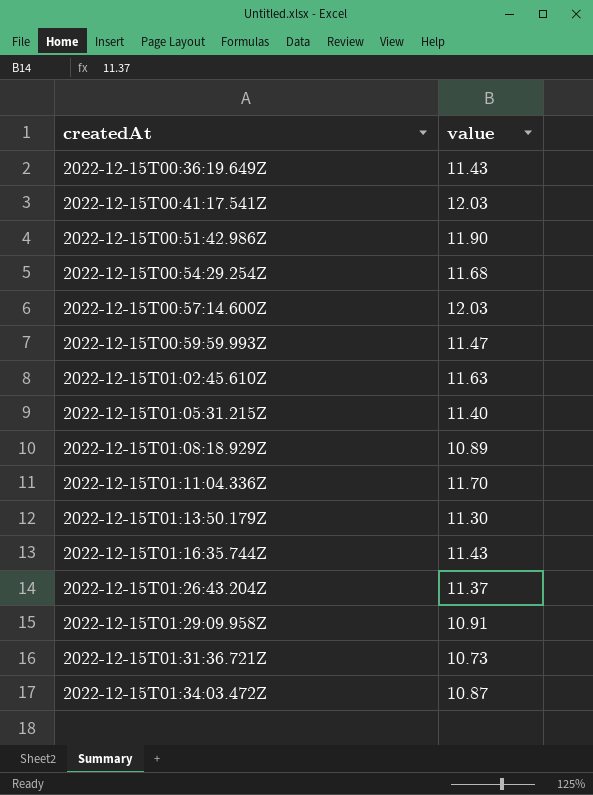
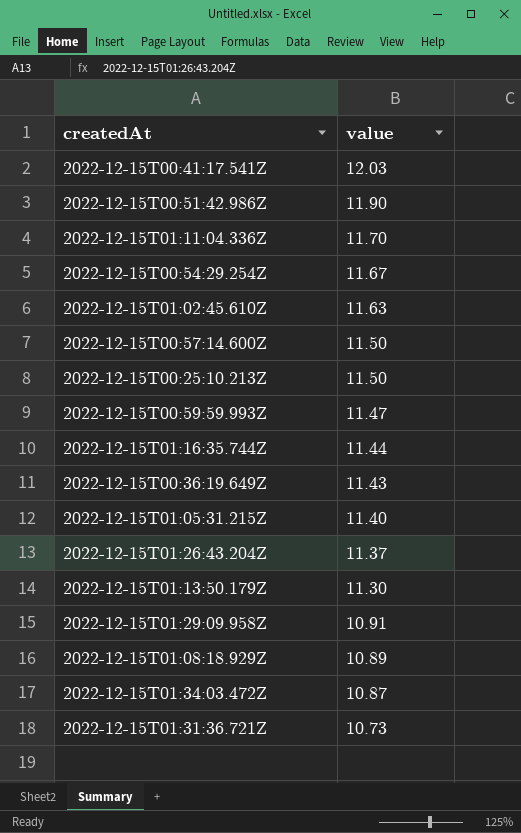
row order: createdAt ascending -> value descending
2022-12-15T00:54:29.254Z | value: 11.68 -> 11.67
2022-12-15T00:57:14.600Z | value: 12.03 -> 11.50
row 2022-12-15T00:25:10.213Z: none -> 11.50
2022-12-15T01:16:35.744Z | value: 11.43 -> 11.44

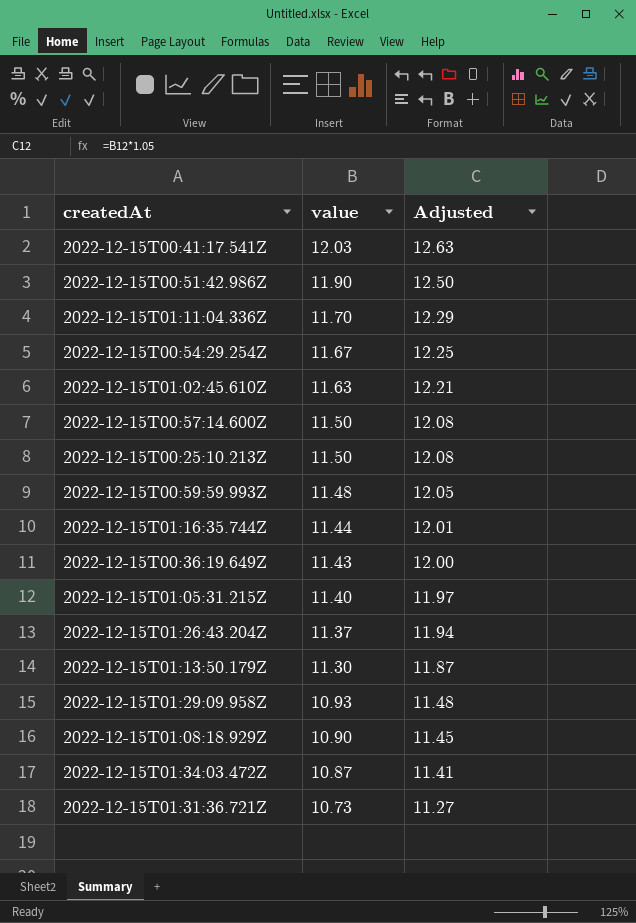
column Adjusted | formula: none -> [value] * 1.05
2022-12-15T00:59:59.993Z | value: 11.47 -> 11.48
2022-12-15T01:29:09.958Z | value: 10.91 -> 10.93
2022-12-15T01:08:18.929Z | value: 10.89 -> 10.90

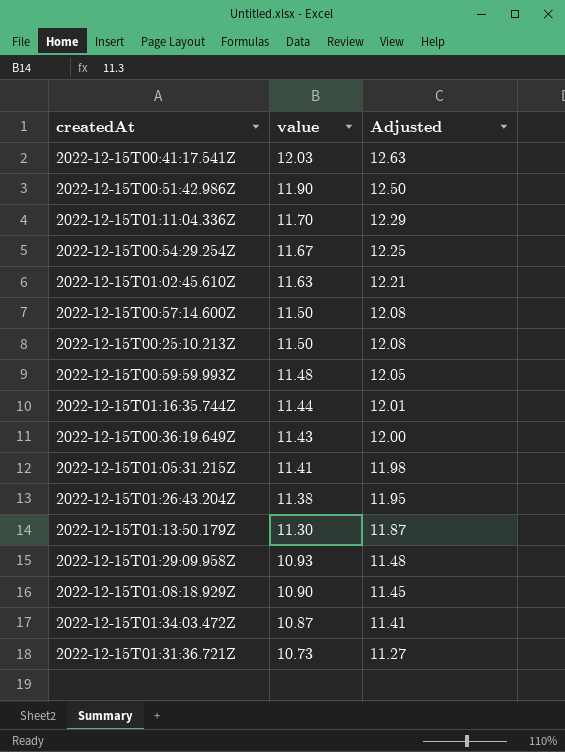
2022-12-15T01:05:31.215Z | value: 11.40 -> 11.41
2022-12-15T01:05:31.215Z | Adjusted: 11.97 -> 11.98
2022-12-15T01:26:43.204Z | value: 11.37 -> 11.38
2022-12-15T01:26:43.204Z | Adjusted: 11.94 -> 11.95

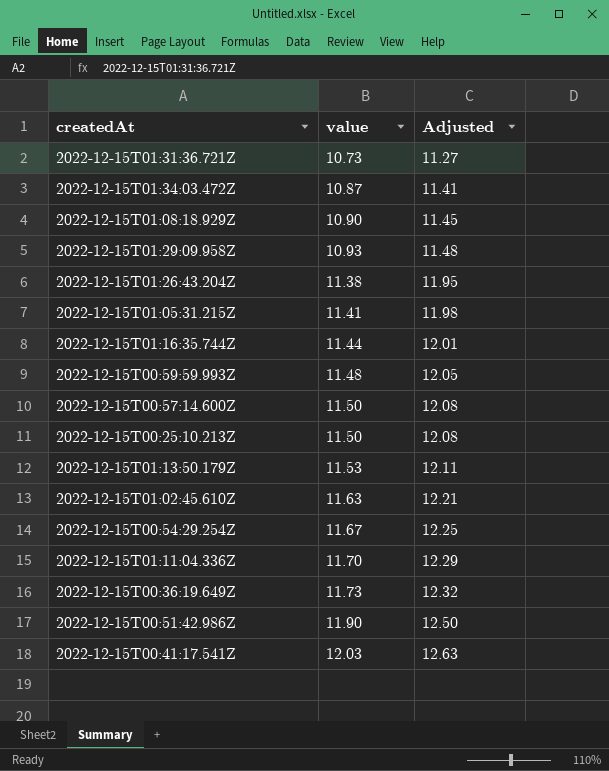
row order: value descending -> value ascending
2022-12-15T01:13:50.179Z | value: 11.30 -> 11.53
2022-12-15T01:13:50.179Z | Adjusted: 11.87 -> 12.11
2022-12-15T00:36:19.649Z | value: 11.43 -> 11.73
2022-12-15T00:36:19.649Z | Adjusted: 12.00 -> 12.32

